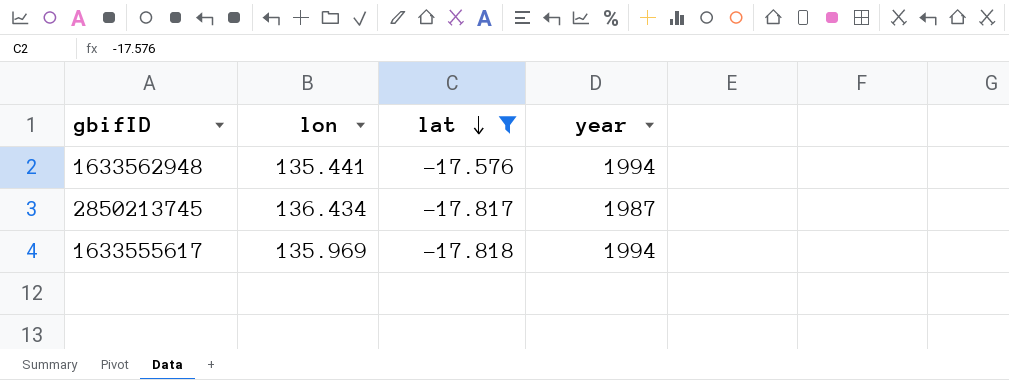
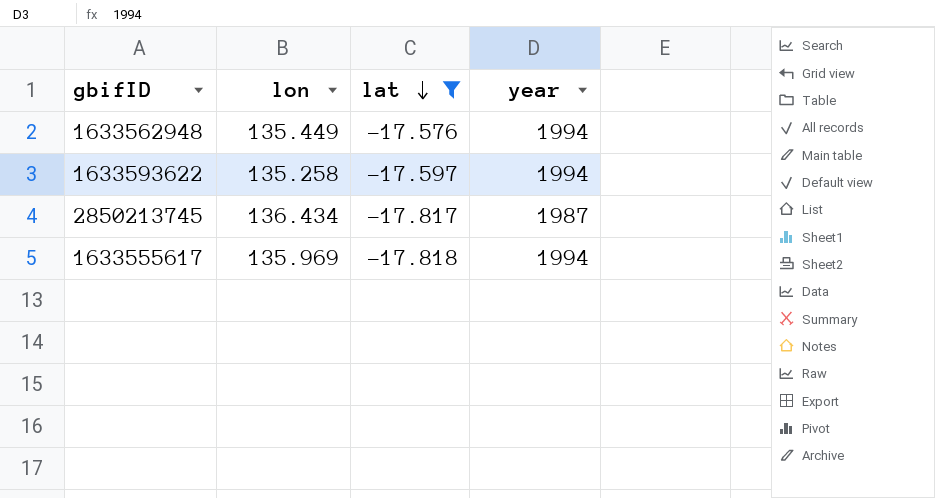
1633562948 | lon: 135.441 -> 135.449
row 1633593622: none -> 135.258 | -17.597 | 1994

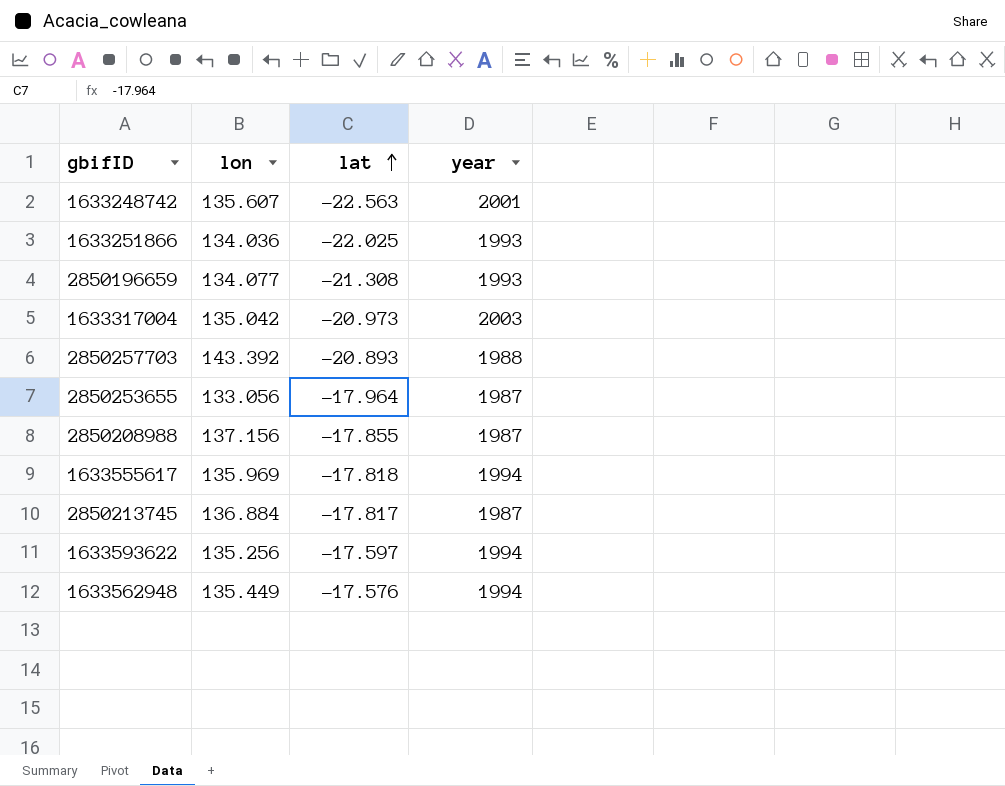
filter: lat >= -17.818 -> none
row order: lat descending -> lat ascending
2850213745 | lon: 136.434 -> 136.884
1633593622 | lon: 135.258 -> 135.256

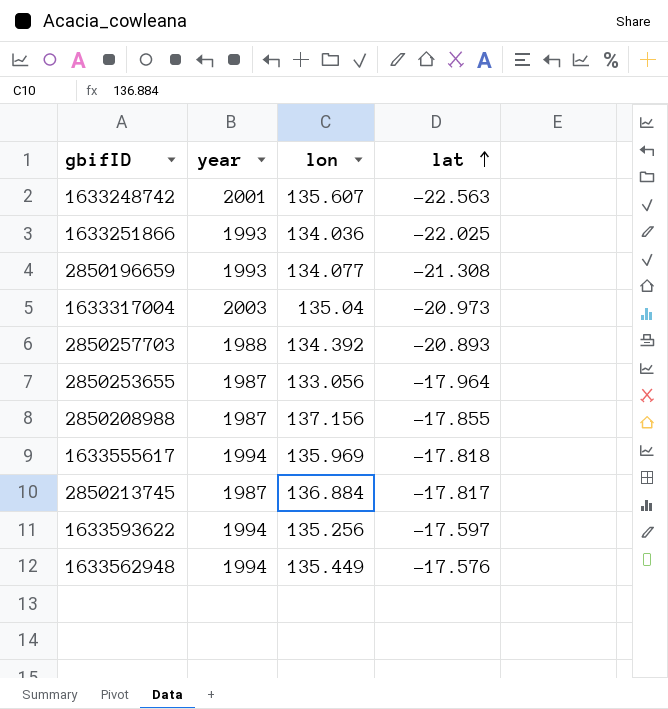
column year | position: 4 -> 2
1633317004 | lon: 135.042 -> 135.04
2850257703 | lon: 143.392 -> 134.392

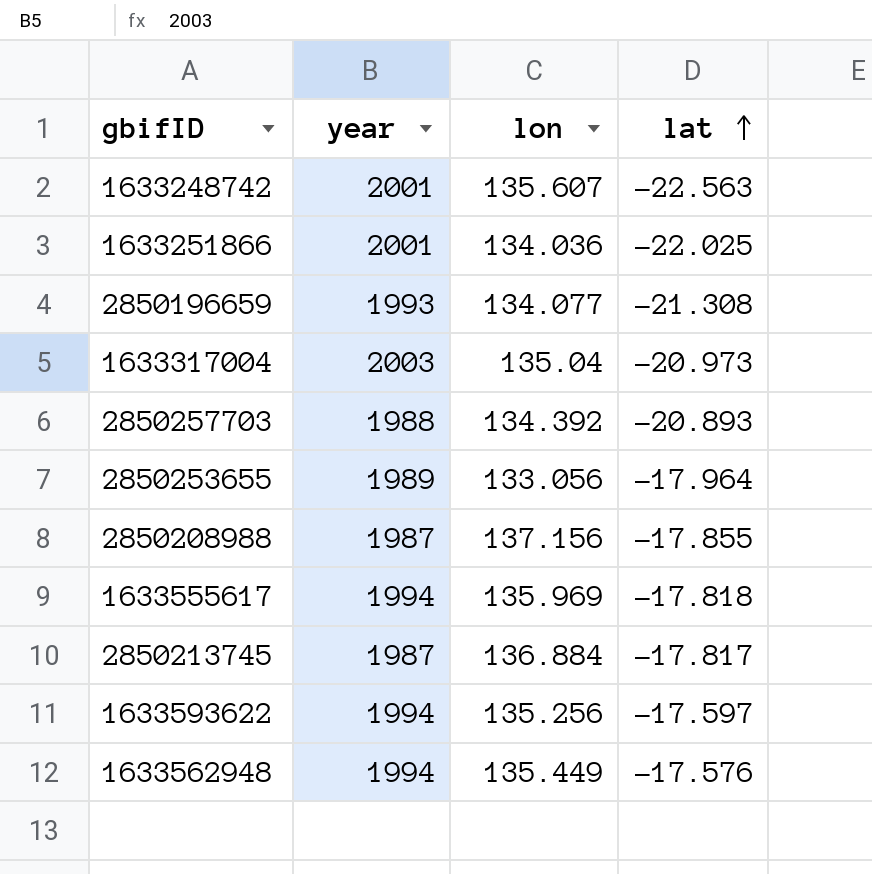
1633251866 | year: 1993 -> 2001
2850253655 | year: 1987 -> 1989

